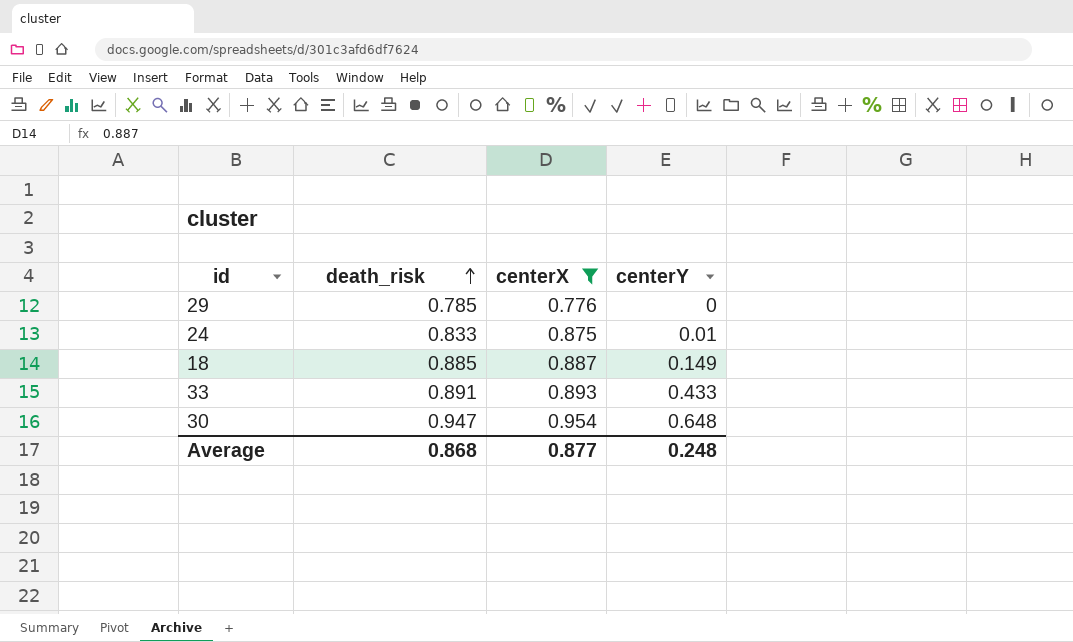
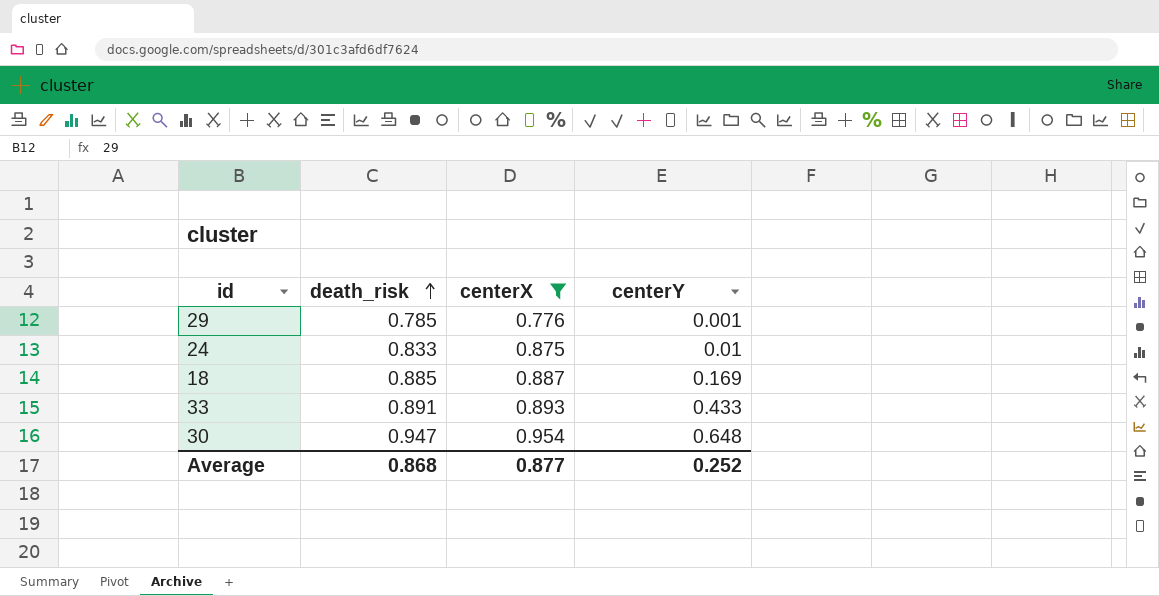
29 | centerY: 0 -> 0.001
18 | centerY: 0.149 -> 0.169
Average | centerY: 0.248 -> 0.252

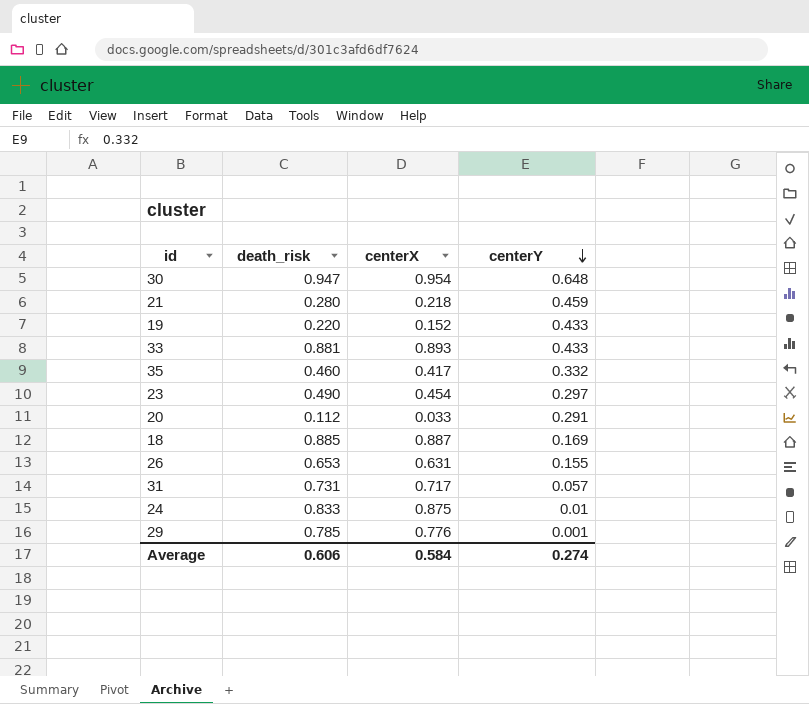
filter: centerX >= 0.776 -> none
row order: death_risk ascending -> centerY descending
33 | death_risk: 0.891 -> 0.881
Average | death_risk: 0.868 -> 0.606
Average | centerX: 0.877 -> 0.584
Average | centerY: 0.252 -> 0.274

